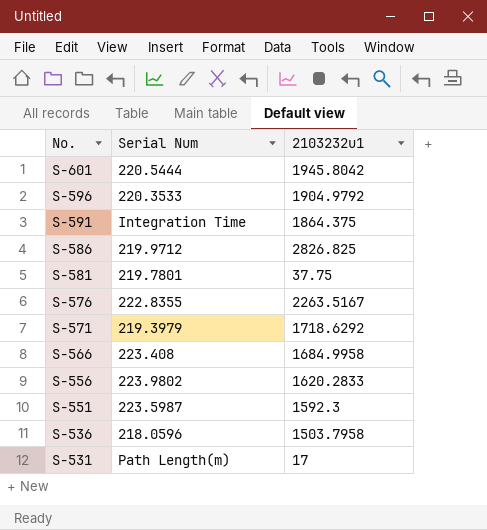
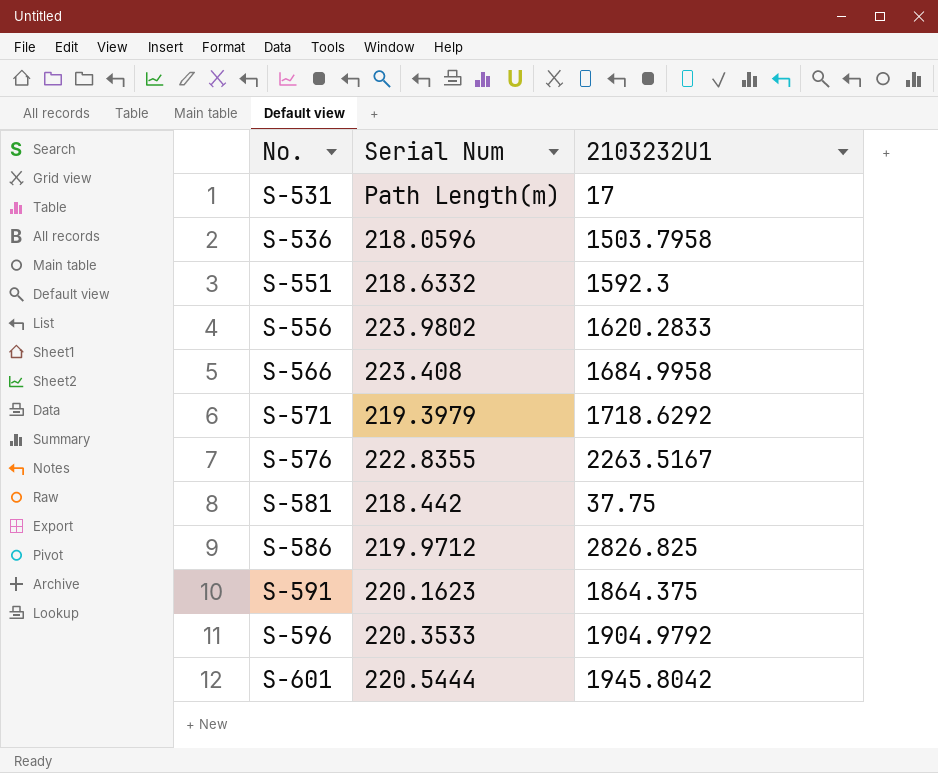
row order: No. descending -> No. ascending
column name: 2103232u1 -> 2103232U1
S-551 | Serial Num: 223.5987 -> 218.6332
S-581 | Serial Num: 219.7801 -> 218.442
S-591 | Serial Num: Integration Time -> 220.1623

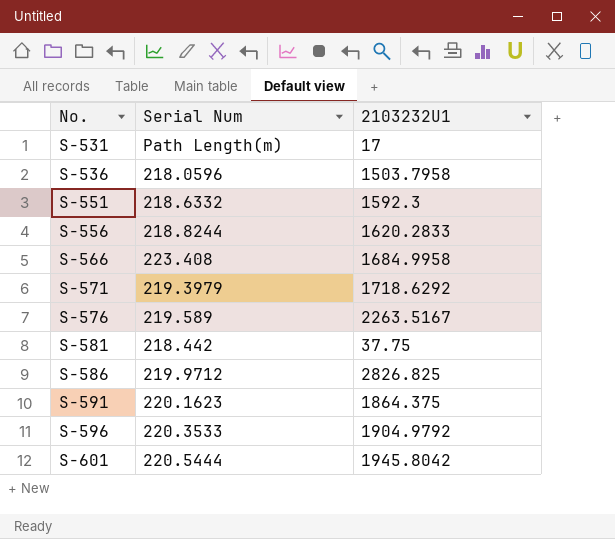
S-556 | Serial Num: 223.9802 -> 218.8244
S-576 | Serial Num: 222.8355 -> 219.589

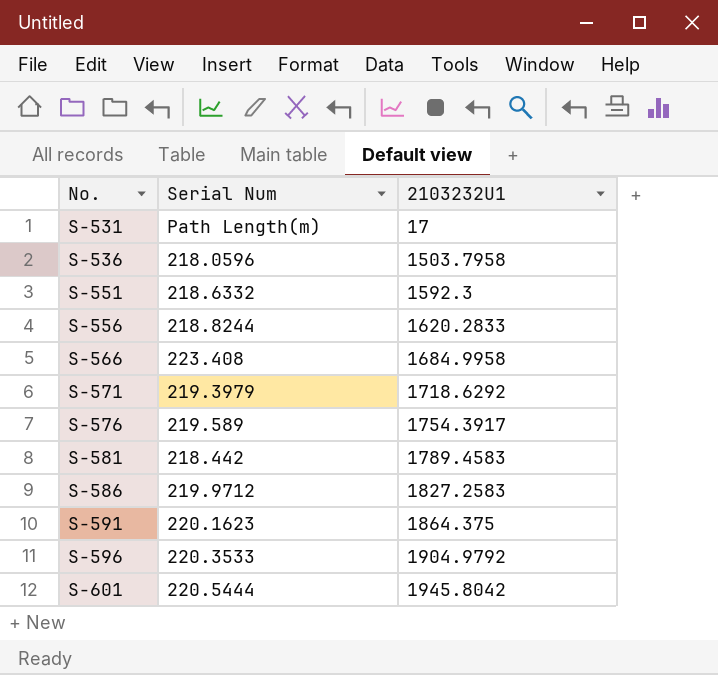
S-576 | 2103232U1: 2263.5167 -> 1754.3917
S-581 | 2103232U1: 37.75 -> 1789.4583
S-586 | 2103232U1: 2826.825 -> 1827.2583

